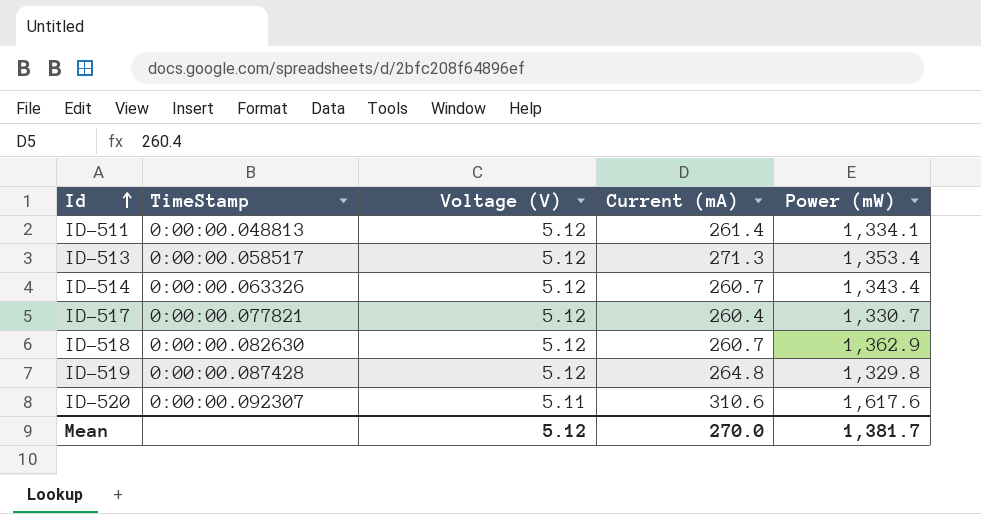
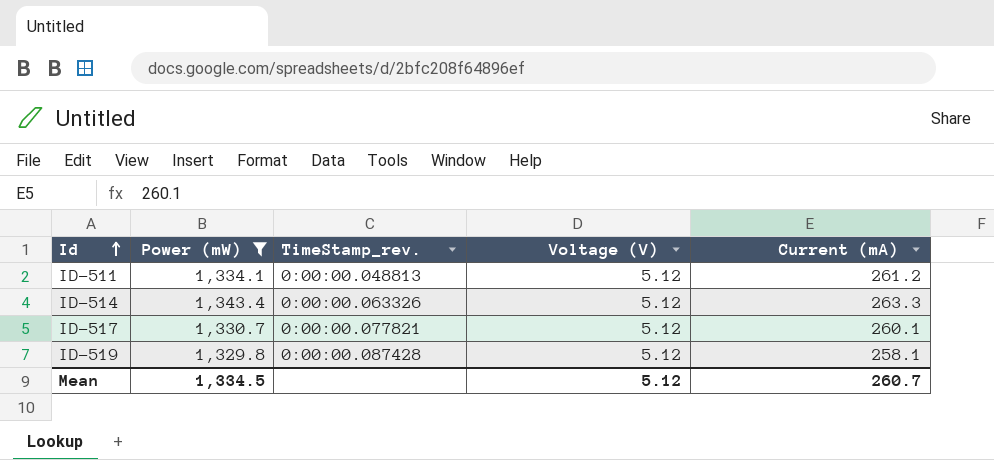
filter: none -> Power (mW) <= 1,343.4
column Power (mW) | position: 5 -> 2
column name: TimeStamp -> TimeStamp_rev.
ID-511 | Current (mA): 261.4 -> 261.2
ID-514 | Current (mA): 260.7 -> 263.3
ID-517 | Current (mA): 260.4 -> 260.1
ID-519 | Current (mA): 264.8 -> 258.1
Mean | Power (mW): 1,381.7 -> 1,334.5
Mean | Current (mA): 270.0 -> 260.7

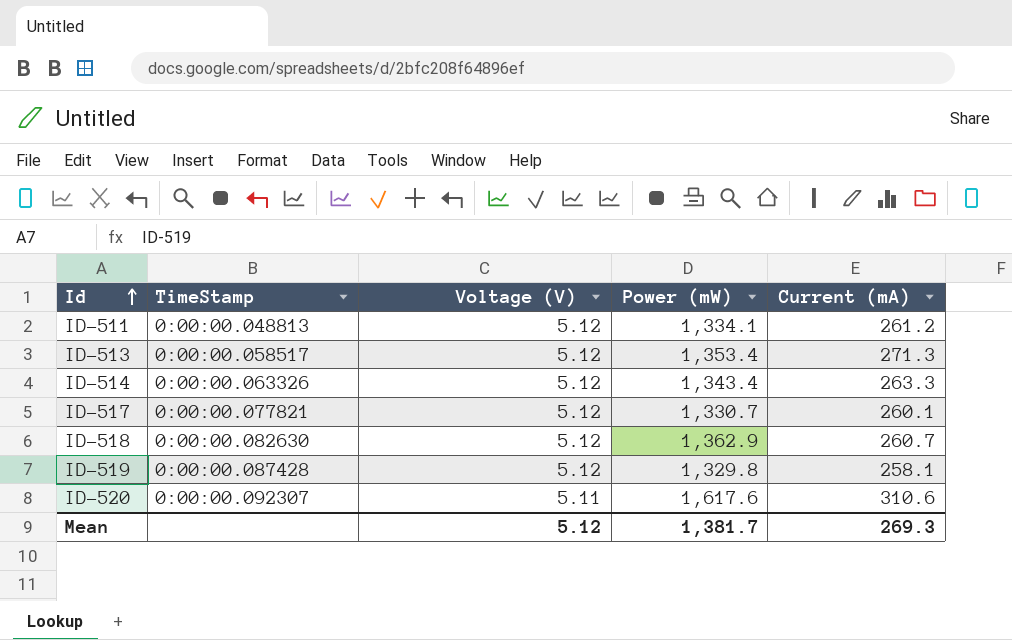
filter: Power (mW) <= 1,343.4 -> none
column name: TimeStamp_rev. -> TimeStamp
column Power (mW) | position: 2 -> 4
Mean | Power (mW): 1,334.5 -> 1,381.7
Mean | Current (mA): 260.7 -> 269.3

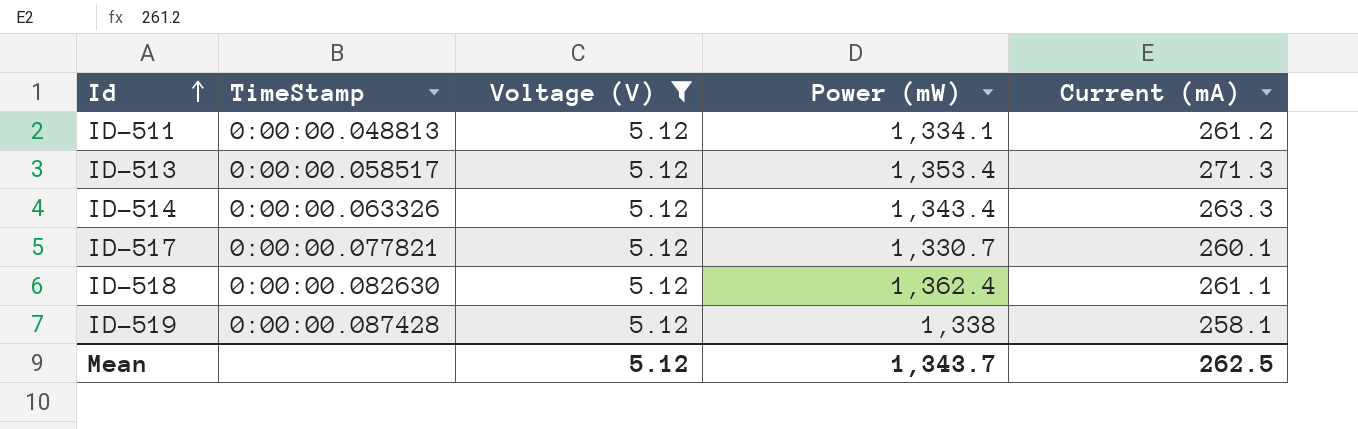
filter: none -> Voltage (V) = 5.12
ID-518 | Power (mW): 1,362.9 -> 1,362.4
ID-518 | Current (mA): 260.7 -> 261.1
ID-519 | Power (mW): 1,329.8 -> 1,338
Mean | Power (mW): 1,381.7 -> 1,343.7
Mean | Current (mA): 269.3 -> 262.5

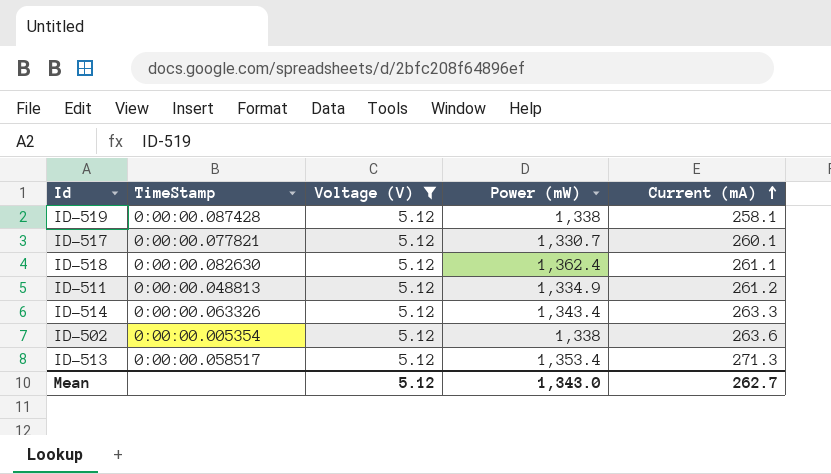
row order: Id ascending -> Current (mA) ascending
ID-511 | Power (mW): 1,334.1 -> 1,334.9
row ID-502: none -> 0:00:00.005354 | 5.12 | 1,338 | 263.6
Mean | Power (mW): 1,343.7 -> 1,343.0
Mean | Current (mA): 262.5 -> 262.7

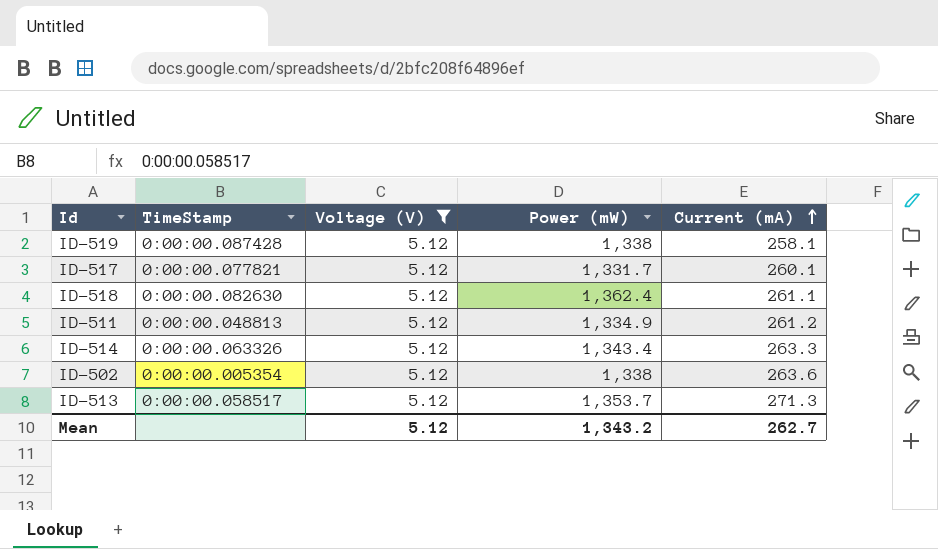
ID-517 | Power (mW): 1,330.7 -> 1,331.7
ID-513 | Power (mW): 1,353.4 -> 1,353.7
Mean | Power (mW): 1,343.0 -> 1,343.2

